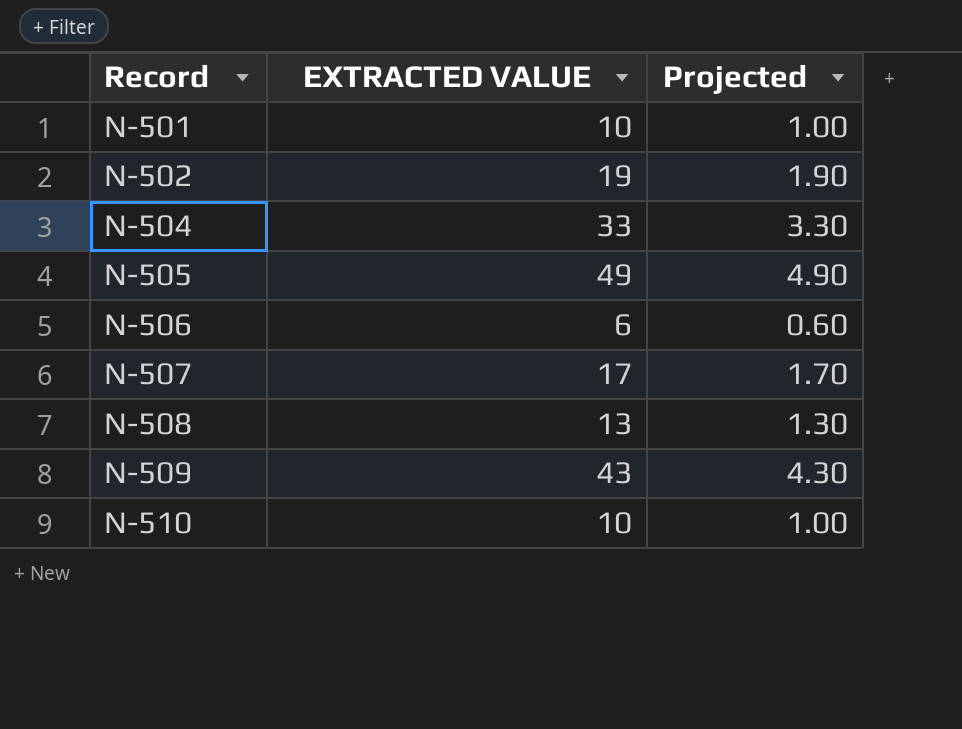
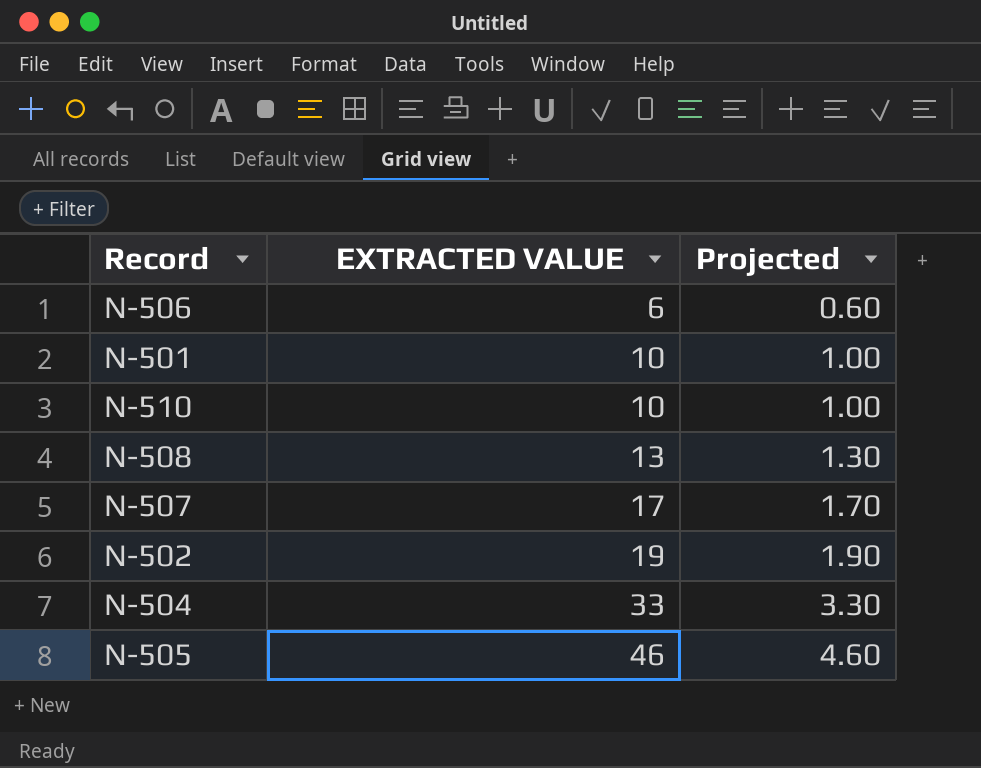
row order: Record ascending -> EXTRACTED VALUE ascending
row N-509: 43 | 4.30 -> none
N-505 | EXTRACTED VALUE: 49 -> 46
N-505 | Projected: 4.90 -> 4.60

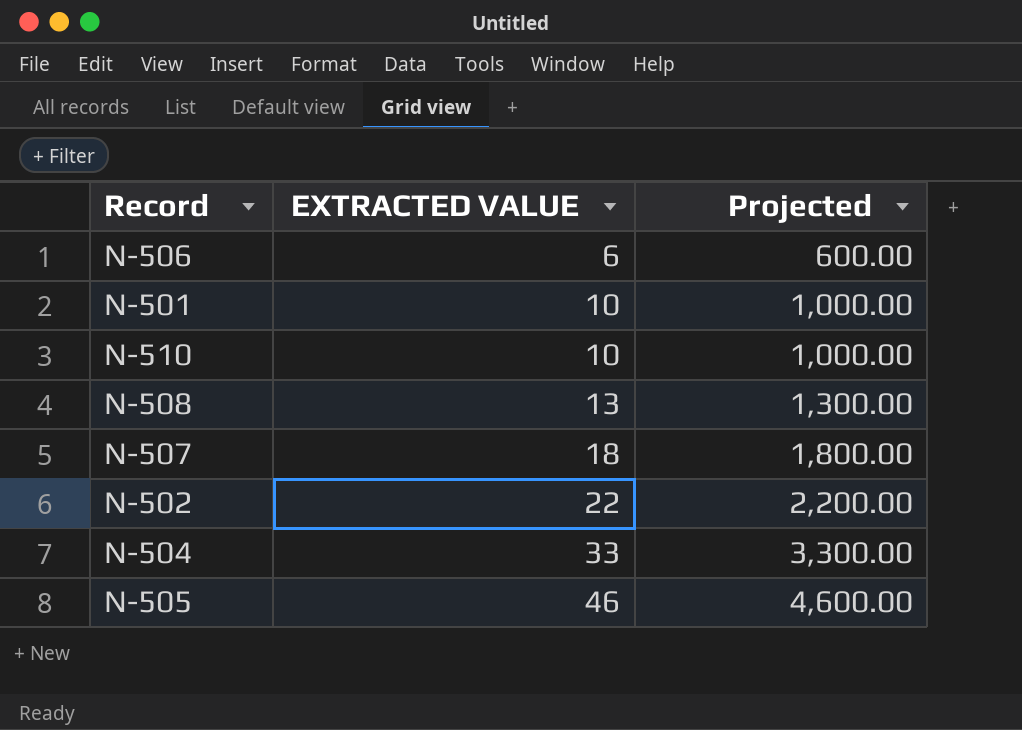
column Projected | formula: [EXTRACTED VALUE] * 0.1 -> [EXTRACTED VALUE] * 100
N-507 | EXTRACTED VALUE: 17 -> 18
N-502 | EXTRACTED VALUE: 19 -> 22

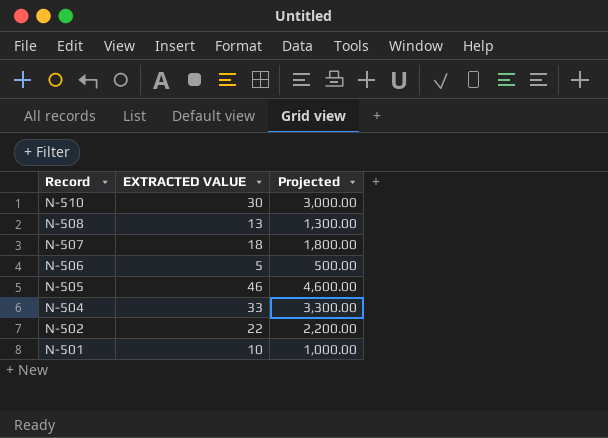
row order: EXTRACTED VALUE ascending -> Record descending
N-510 | EXTRACTED VALUE: 10 -> 30
N-510 | Projected: 1,000.00 -> 3,000.00
N-506 | EXTRACTED VALUE: 6 -> 5
N-506 | Projected: 600.00 -> 500.00

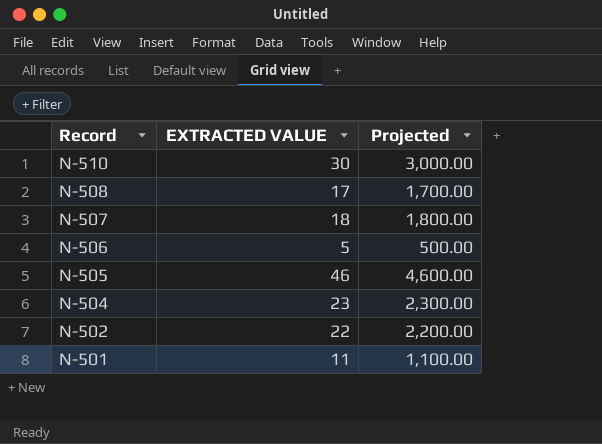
N-508 | EXTRACTED VALUE: 13 -> 17
N-508 | Projected: 1,300.00 -> 1,700.00
N-504 | EXTRACTED VALUE: 33 -> 23
N-504 | Projected: 3,300.00 -> 2,300.00
N-501 | EXTRACTED VALUE: 10 -> 11
N-501 | Projected: 1,000.00 -> 1,100.00

